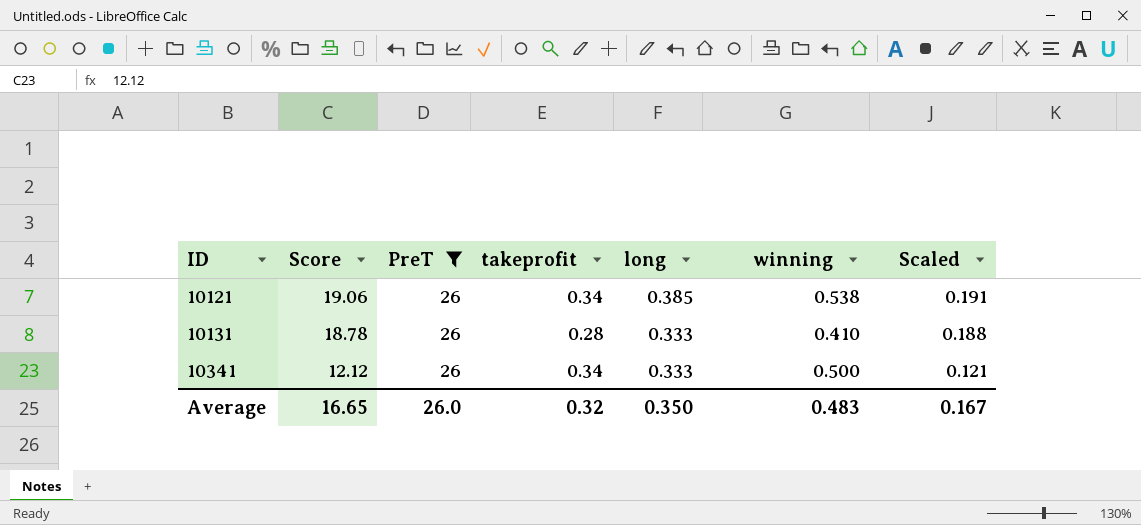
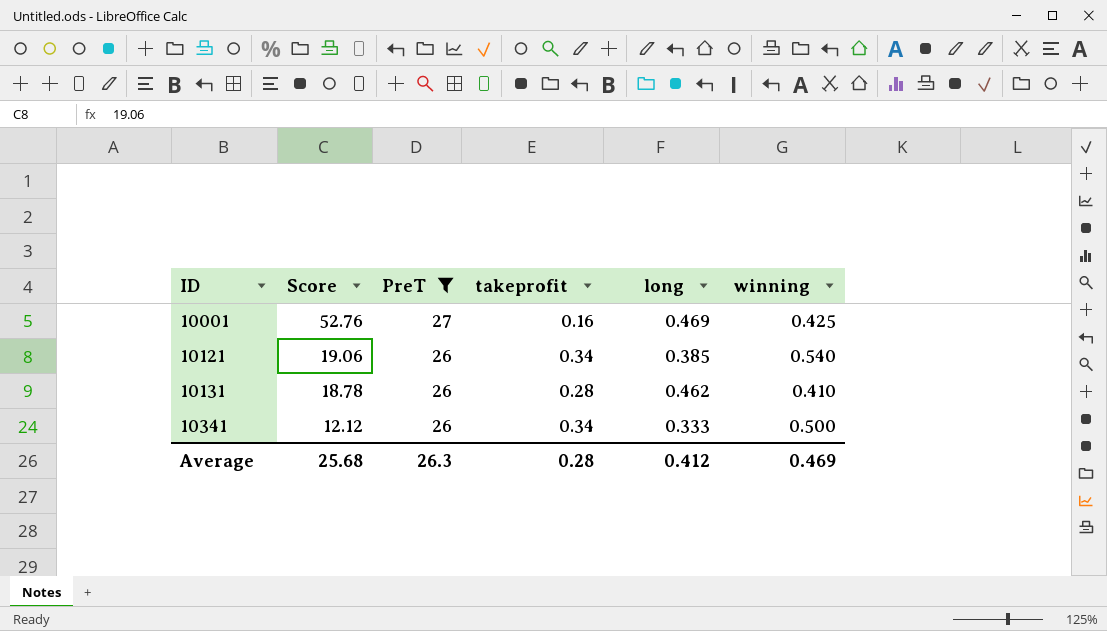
column Scaled | formula: [Score] * 0.01 -> none
row 10001: none -> 52.76 | 27 | 0.16 | 0.469 | 0.425
10121 | winning: 0.538 -> 0.540
10131 | long: 0.333 -> 0.462
Average | Score: 16.65 -> 25.68
Average | PreT: 26.0 -> 26.3
Average | takeprofit: 0.32 -> 0.28
Average | long: 0.350 -> 0.412
Average | winning: 0.483 -> 0.469

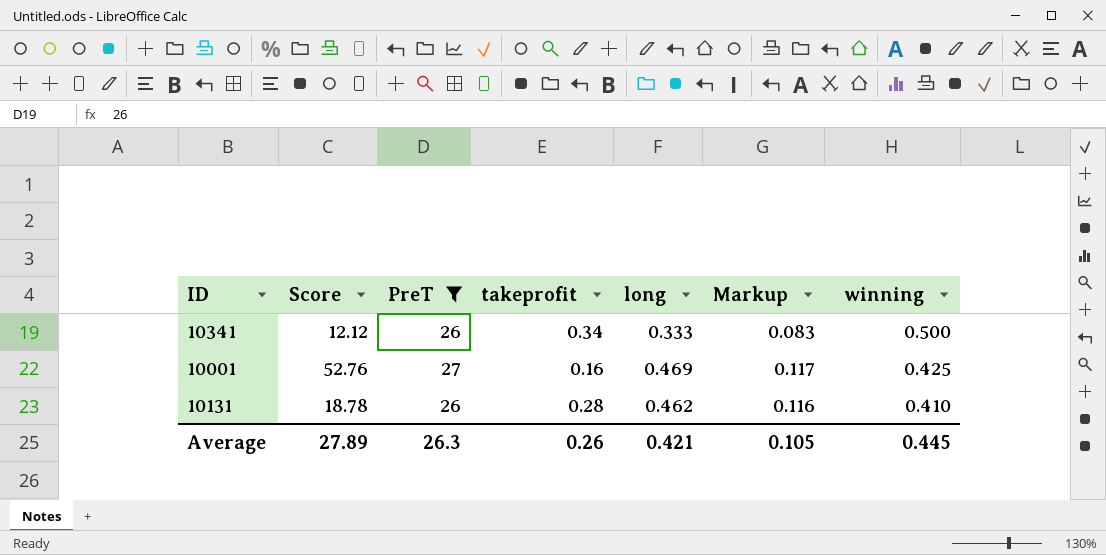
row order: ID ascending -> winning descending
column Markup | formula: none -> [long] * 0.25
row 10121: 19.06 | 26 | 0.34 | 0.385 | 0.540 -> none
Average | Score: 25.68 -> 27.89
Average | takeprofit: 0.28 -> 0.26
Average | long: 0.412 -> 0.421
Average | winning: 0.469 -> 0.445

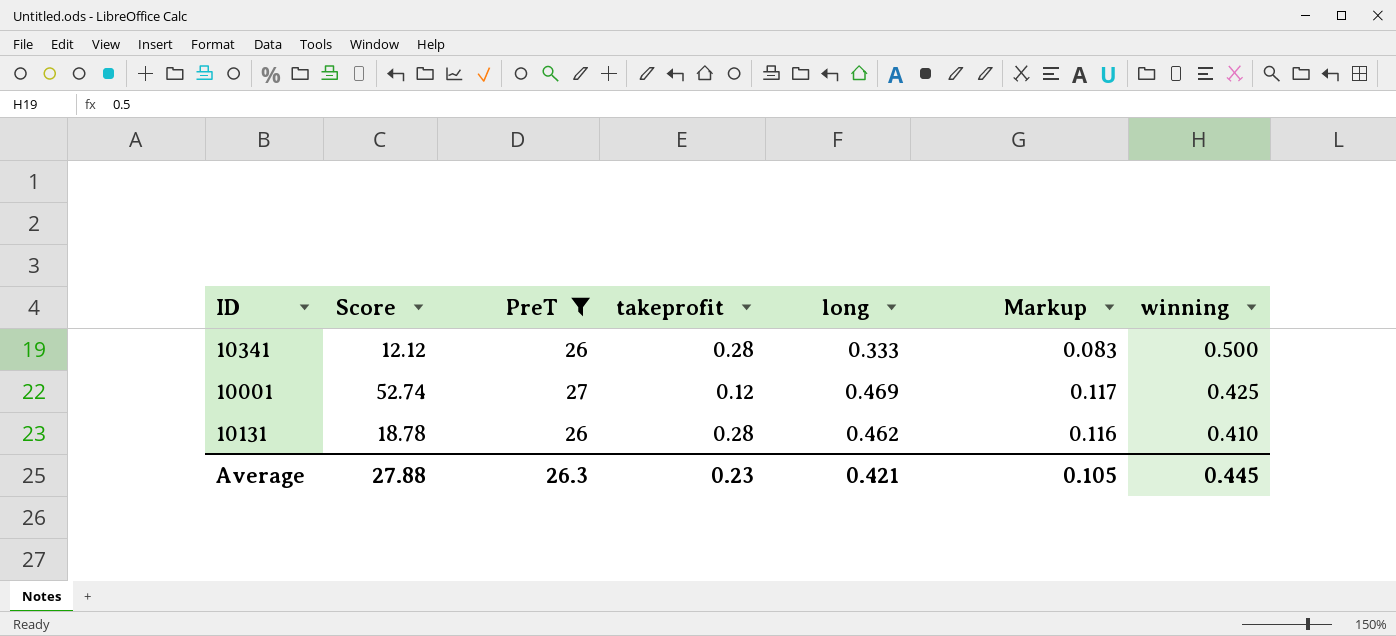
10341 | takeprofit: 0.34 -> 0.28
10001 | Score: 52.76 -> 52.74
10001 | takeprofit: 0.16 -> 0.12
Average | Score: 27.89 -> 27.88
Average | takeprofit: 0.26 -> 0.23

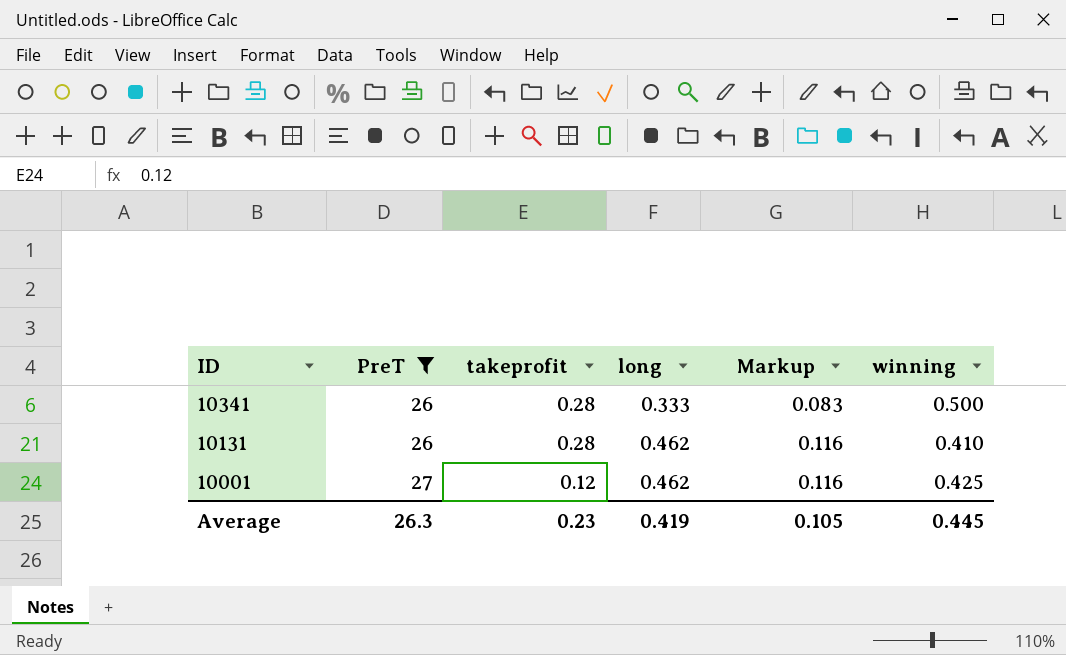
row order: winning descending -> ID descending
column Score | position: 2 -> none
10001 | long: 0.469 -> 0.462
10001 | Markup: 0.117 -> 0.116
Average | long: 0.421 -> 0.419

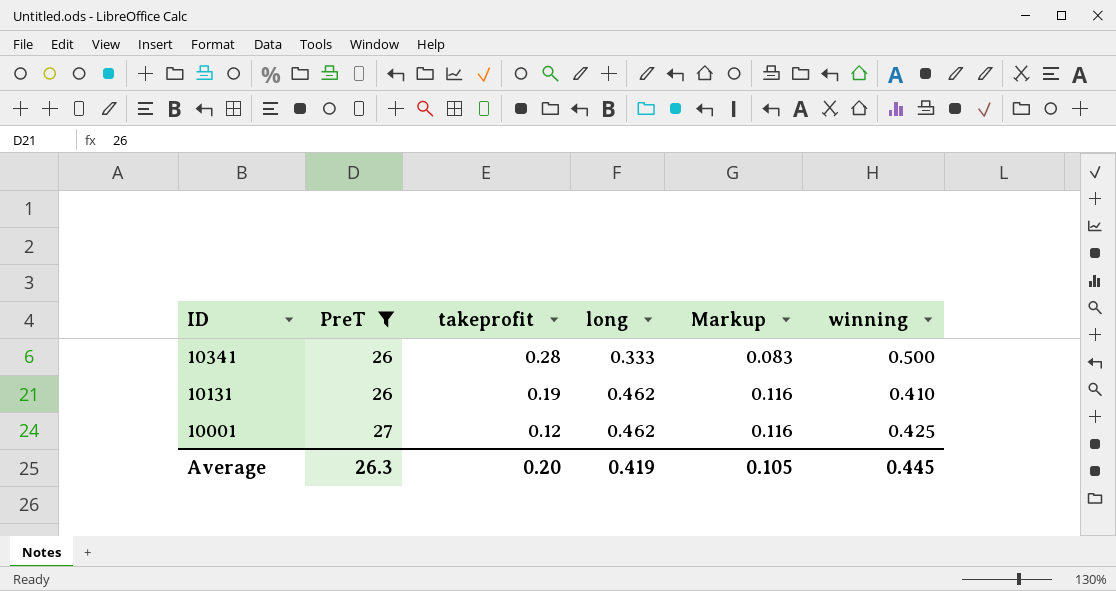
10131 | takeprofit: 0.28 -> 0.19
Average | takeprofit: 0.23 -> 0.20

